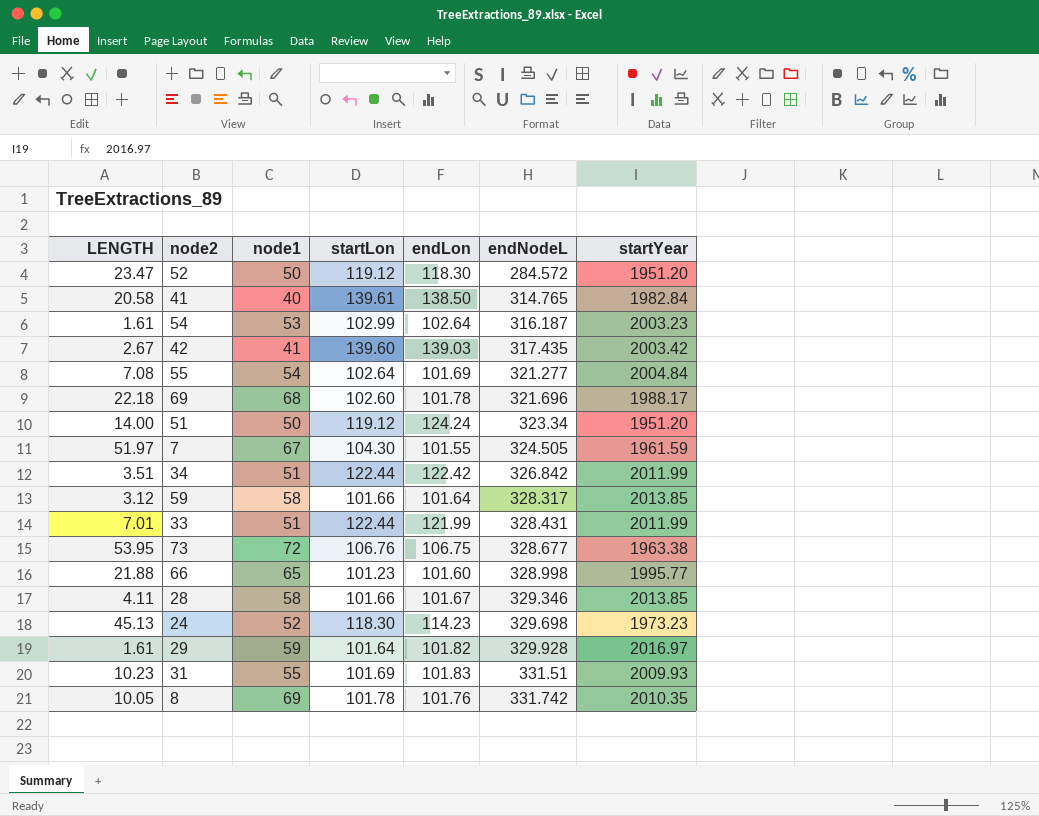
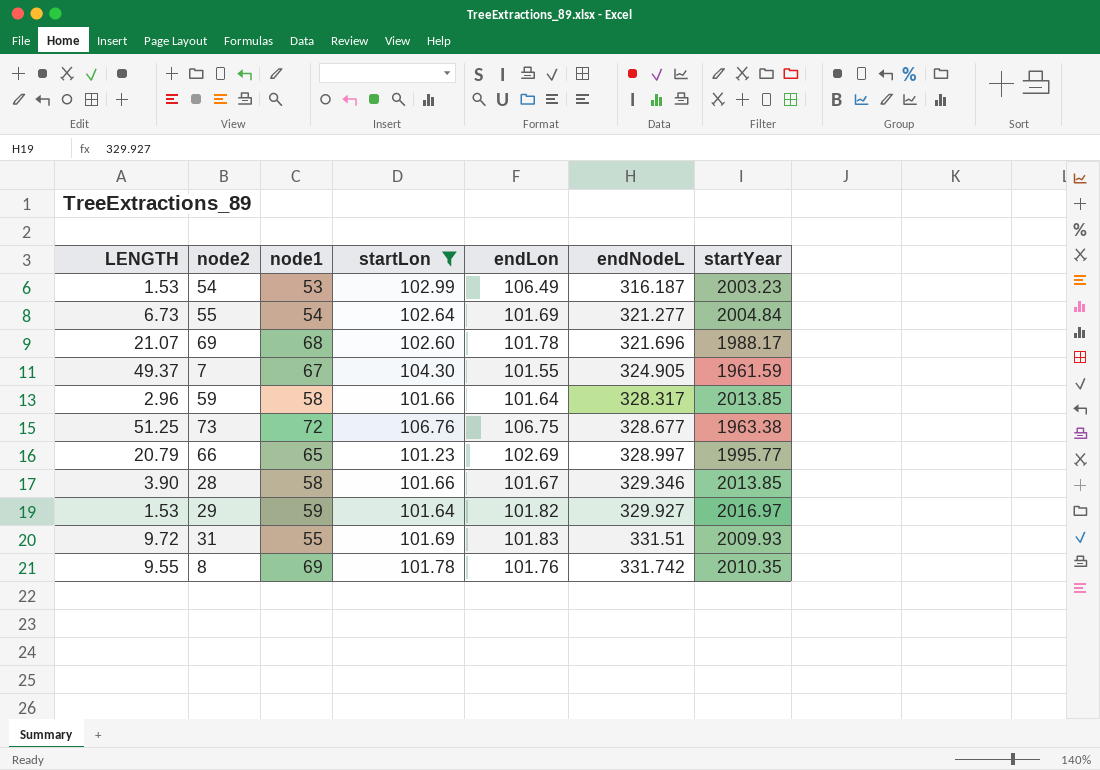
filter: none -> startLon <= 106.76
54 | LENGTH: 1.61 -> 1.53
54 | endLon: 102.64 -> 106.49
55 | LENGTH: 7.08 -> 6.73
69 | LENGTH: 22.18 -> 21.07
7 | LENGTH: 51.97 -> 49.37
7 | endNodeL: 324.505 -> 324.905
59 | LENGTH: 3.12 -> 2.96
73 | LENGTH: 53.95 -> 51.25
66 | LENGTH: 21.88 -> 20.79
66 | endLon: 101.60 -> 102.69
66 | endNodeL: 328.998 -> 328.997
28 | LENGTH: 4.11 -> 3.90
29 | LENGTH: 1.61 -> 1.53
29 | endNodeL: 329.928 -> 329.927
31 | LENGTH: 10.23 -> 9.72
8 | LENGTH: 10.05 -> 9.55

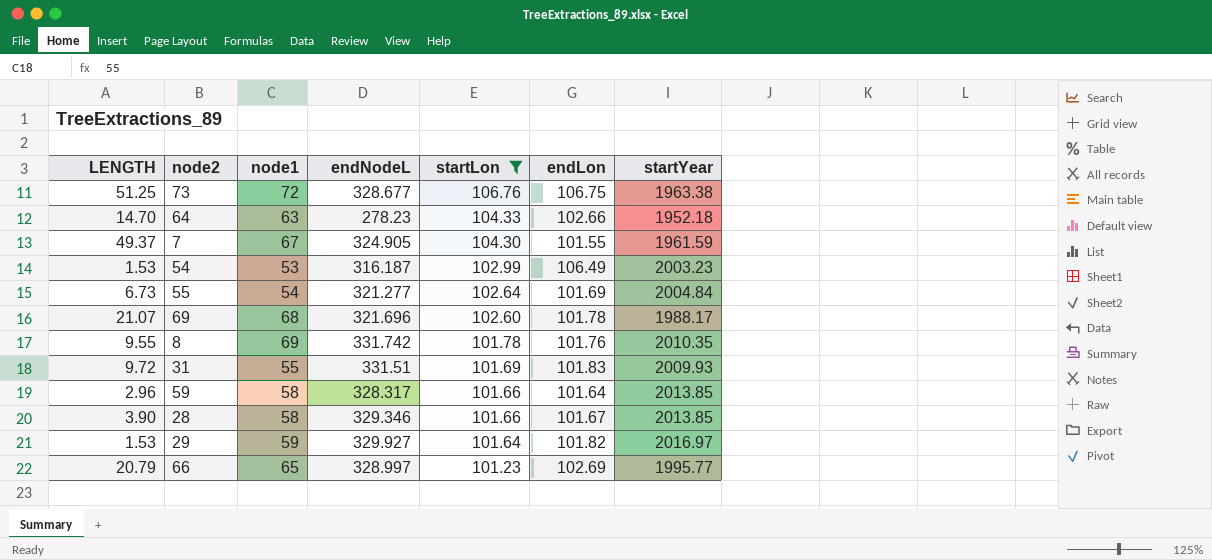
row order: endNodeL ascending -> startLon descending
column endNodeL | position: 6 -> 4
row 64: none -> 14.70 | 63 | 278.23 | 104.33 | 102.66 | 1952.18

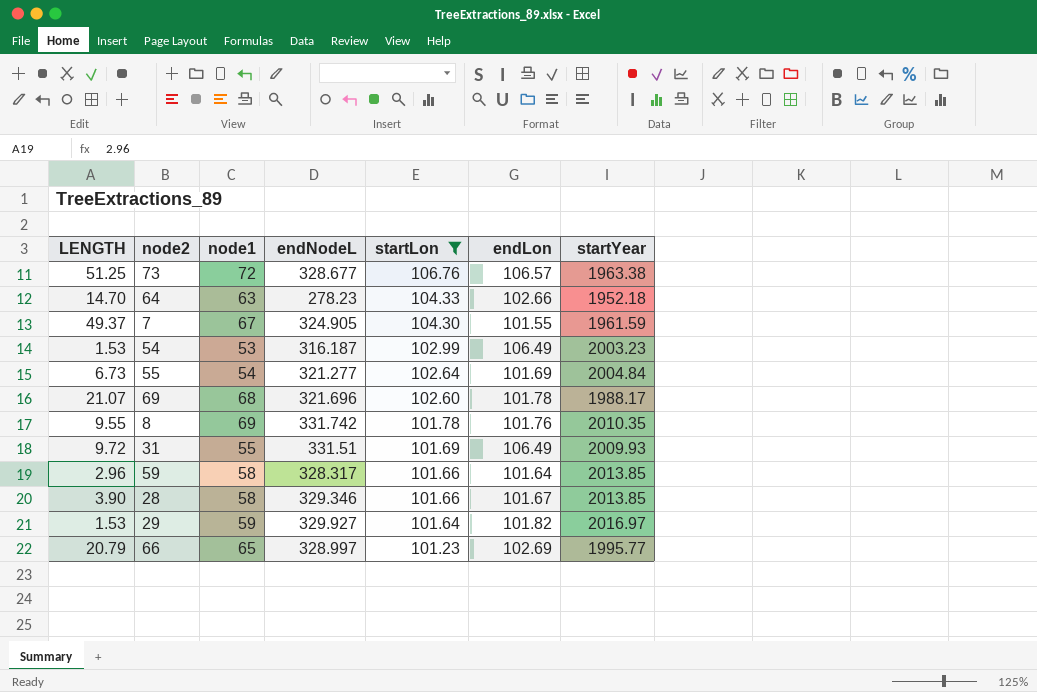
73 | endLon: 106.75 -> 106.57
31 | endLon: 101.83 -> 106.49

